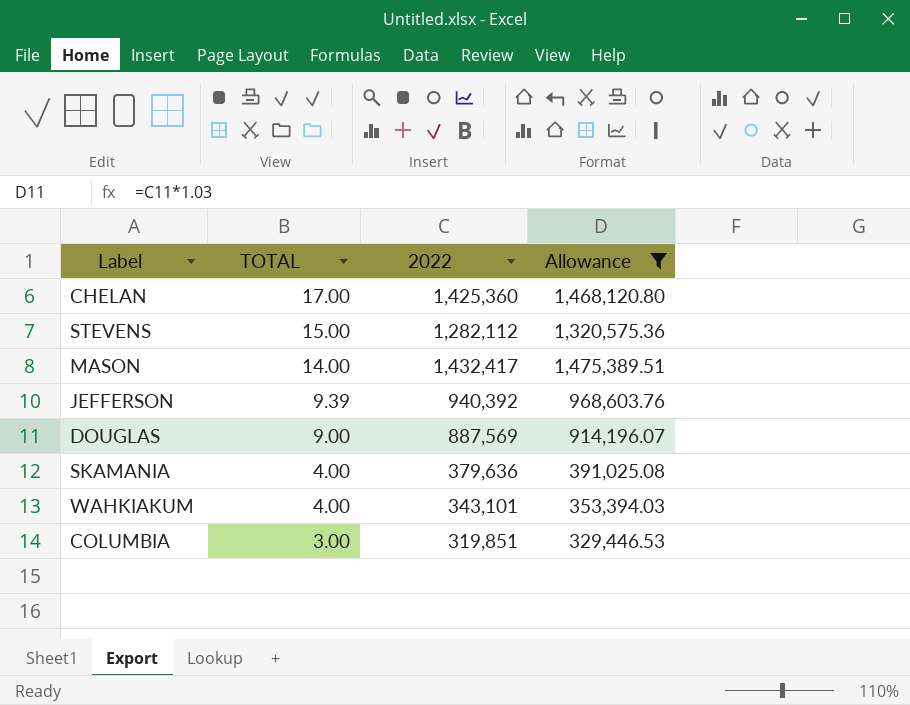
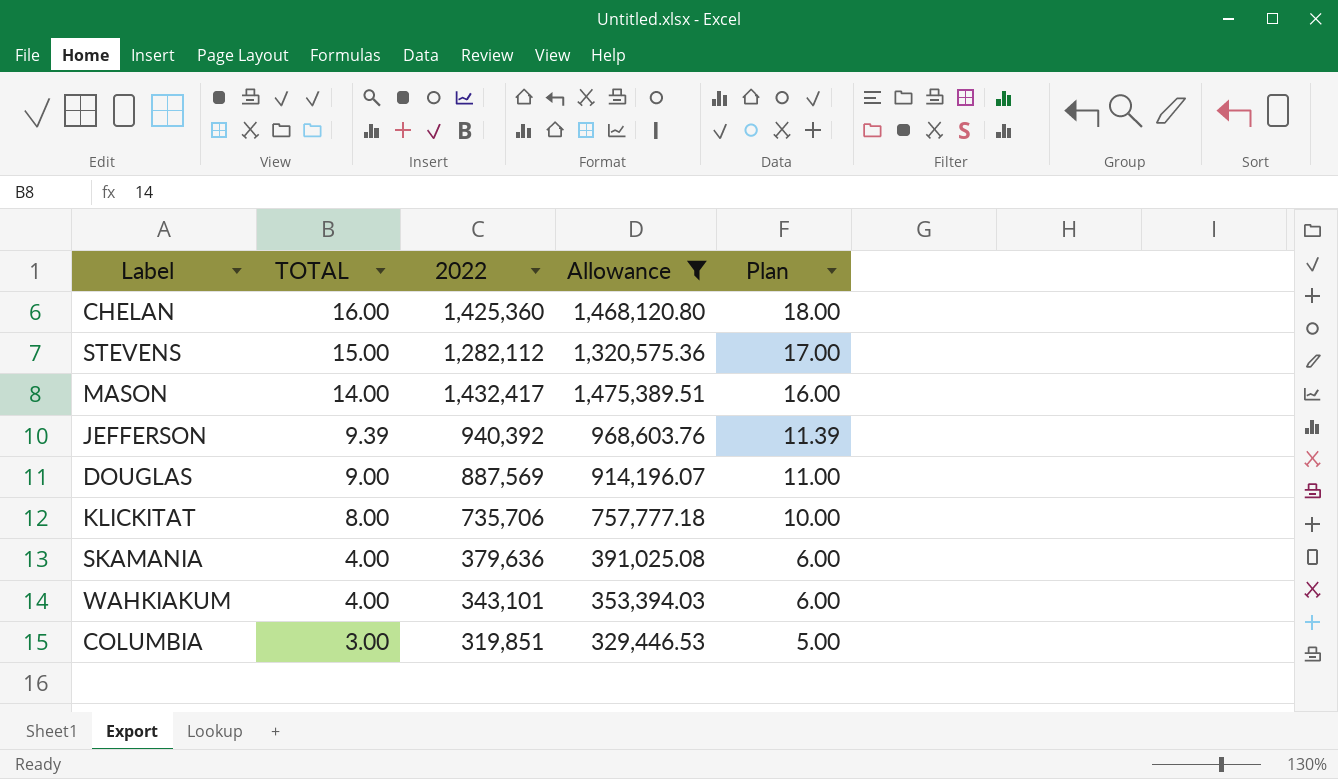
column Plan | formula: none -> [TOTAL] + 2
CHELAN | TOTAL: 17.00 -> 16.00
row KLICKITAT: none -> 8.00 | 735,706 | 757,777.18 | 10.00

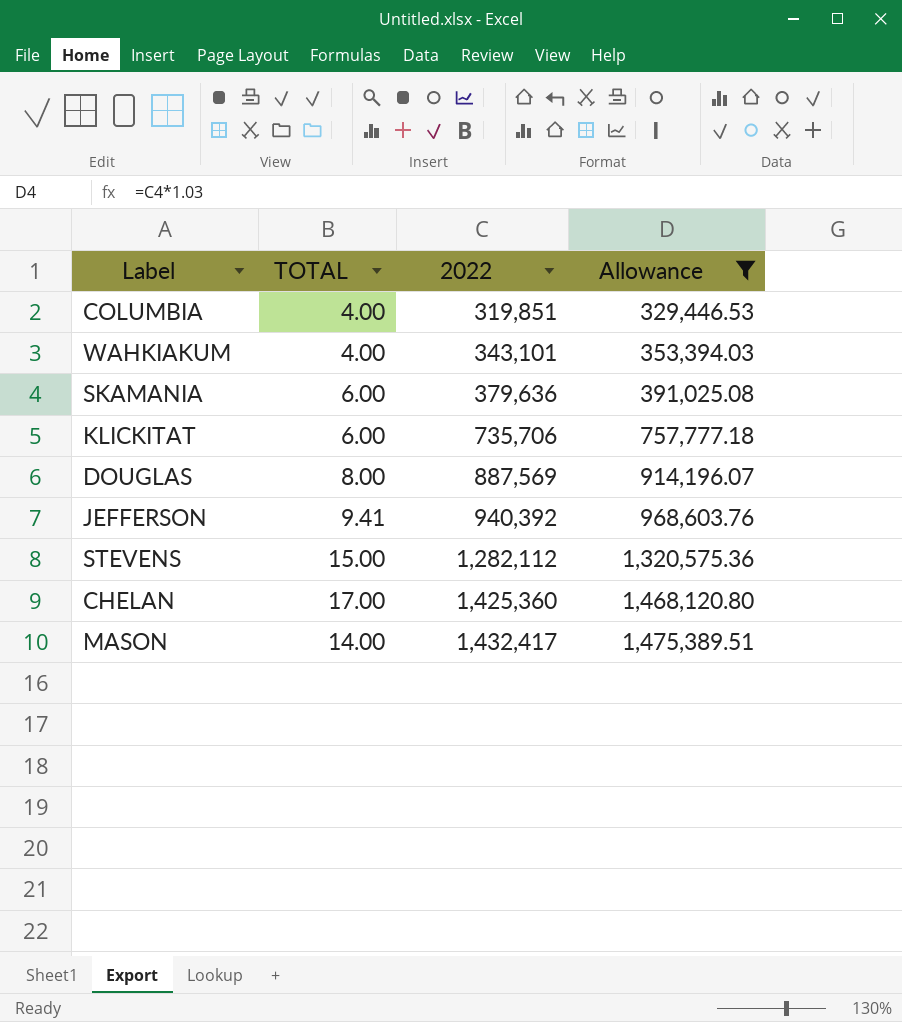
row order: TOTAL descending -> 2022 ascending
column Plan | formula: [TOTAL] + 2 -> none
COLUMBIA | TOTAL: 3.00 -> 4.00
SKAMANIA | TOTAL: 4.00 -> 6.00
KLICKITAT | TOTAL: 8.00 -> 6.00
DOUGLAS | TOTAL: 9.00 -> 8.00
JEFFERSON | TOTAL: 9.39 -> 9.41
CHELAN | TOTAL: 16.00 -> 17.00

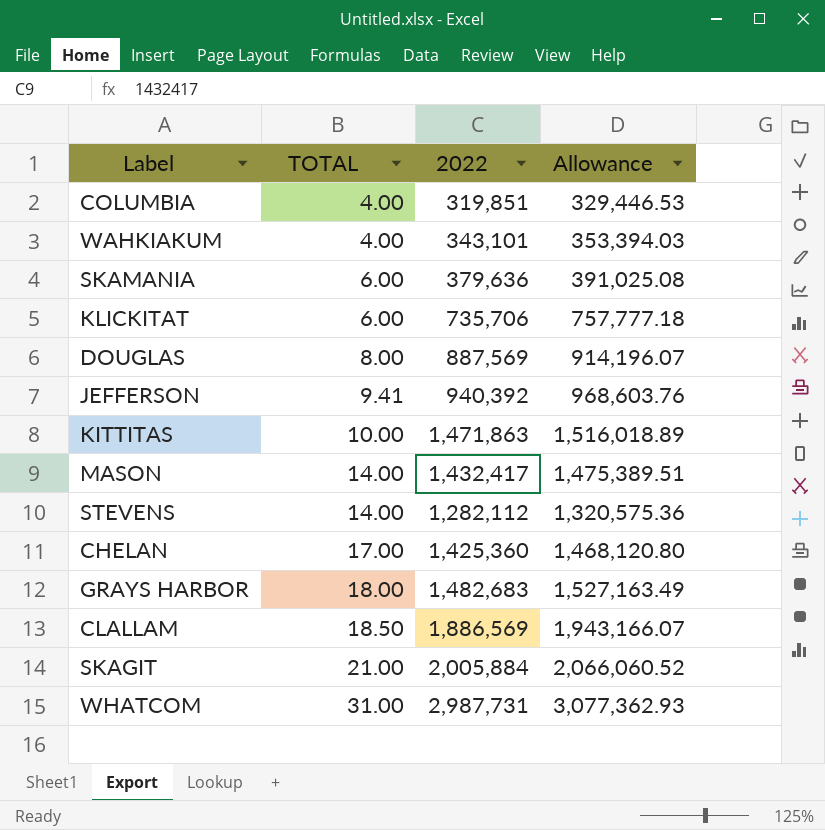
filter: Allowance <= 1,475,389.51 -> none
row order: 2022 ascending -> TOTAL ascending
STEVENS | TOTAL: 15.00 -> 14.00

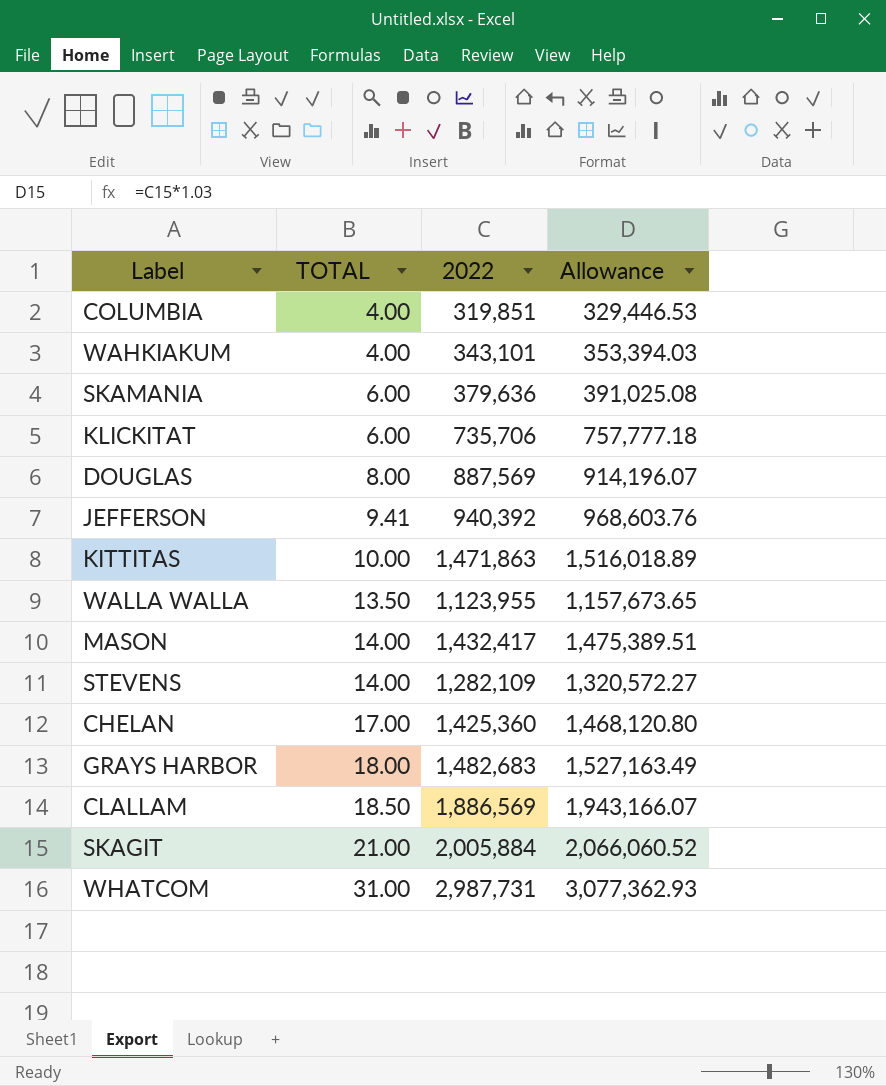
row WALLA WALLA: none -> 13.50 | 1,123,955 | 1,157,673.65
STEVENS | 2022: 1,282,112 -> 1,282,109
STEVENS | Allowance: 1,320,575.36 -> 1,320,572.27

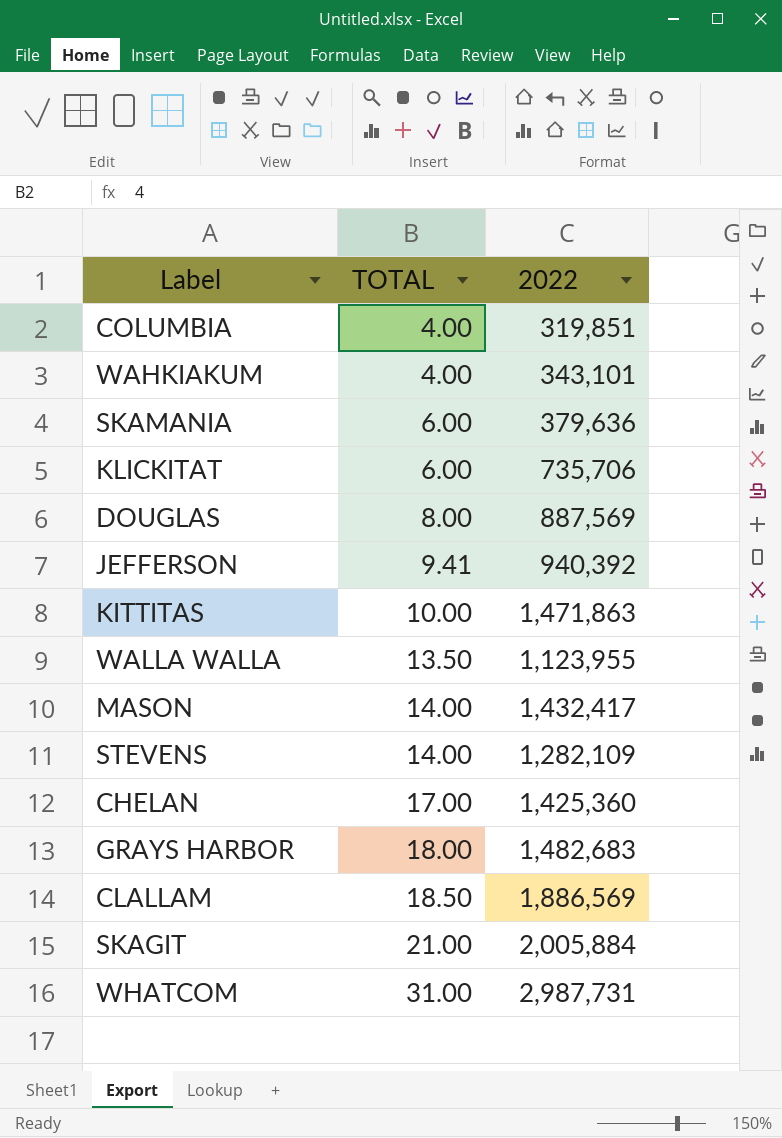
column Allowance | formula: [2022] * 1.03 -> none

